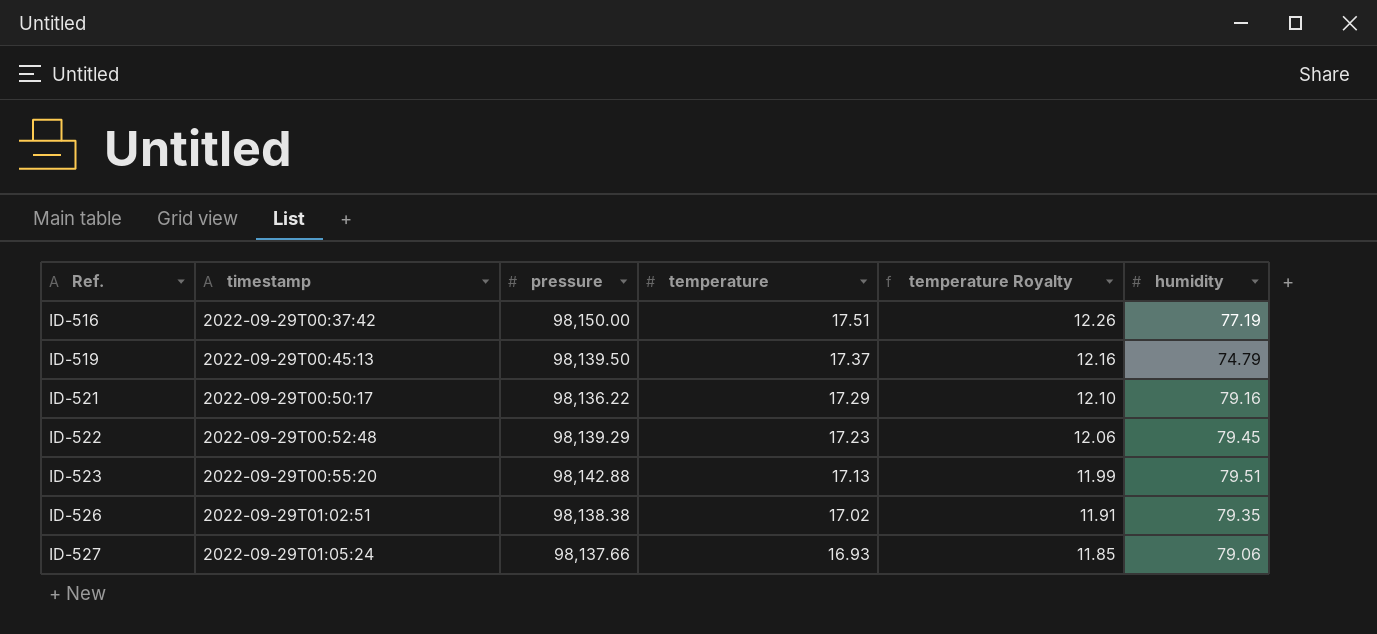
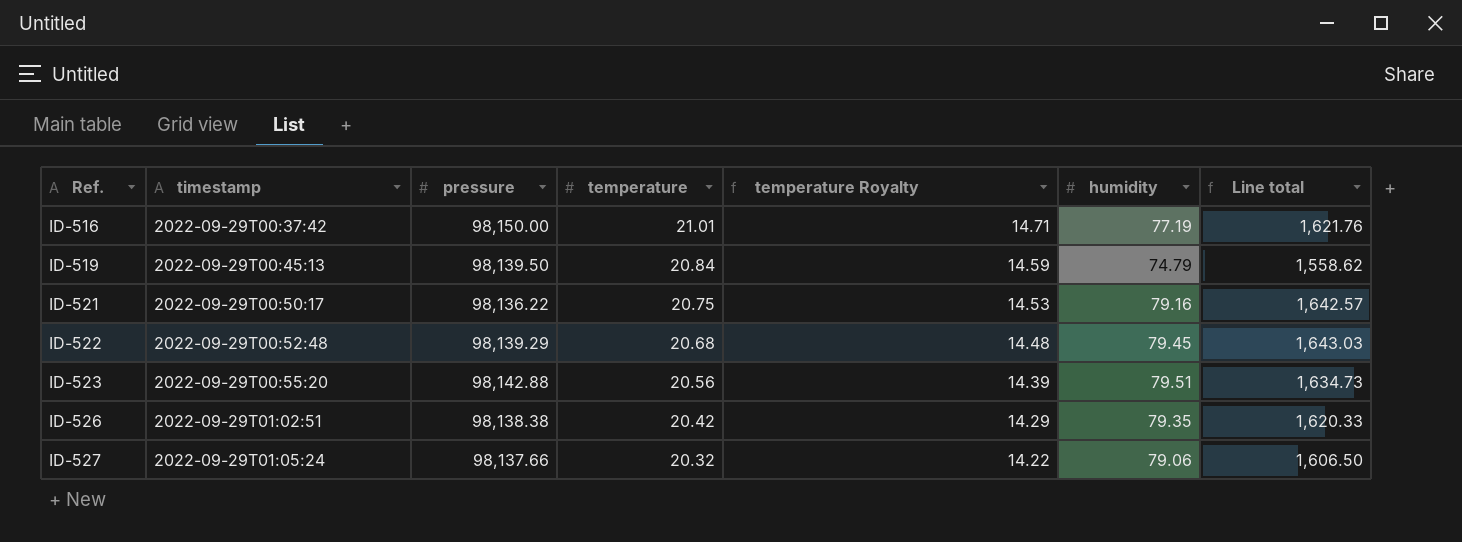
column Line total | formula: none -> [temperature] * [humidity]
ID-516 | temperature: 17.51 -> 21.01
ID-516 | temperature Royalty: 12.26 -> 14.71
ID-519 | temperature: 17.37 -> 20.84
ID-519 | temperature Royalty: 12.16 -> 14.59
ID-521 | temperature: 17.29 -> 20.75
ID-521 | temperature Royalty: 12.10 -> 14.53
ID-522 | temperature: 17.23 -> 20.68
ID-522 | temperature Royalty: 12.06 -> 14.48
ID-523 | temperature: 17.13 -> 20.56
ID-523 | temperature Royalty: 11.99 -> 14.39
ID-526 | temperature: 17.02 -> 20.42
ID-526 | temperature Royalty: 11.91 -> 14.29
ID-527 | temperature: 16.93 -> 20.32
ID-527 | temperature Royalty: 11.85 -> 14.22

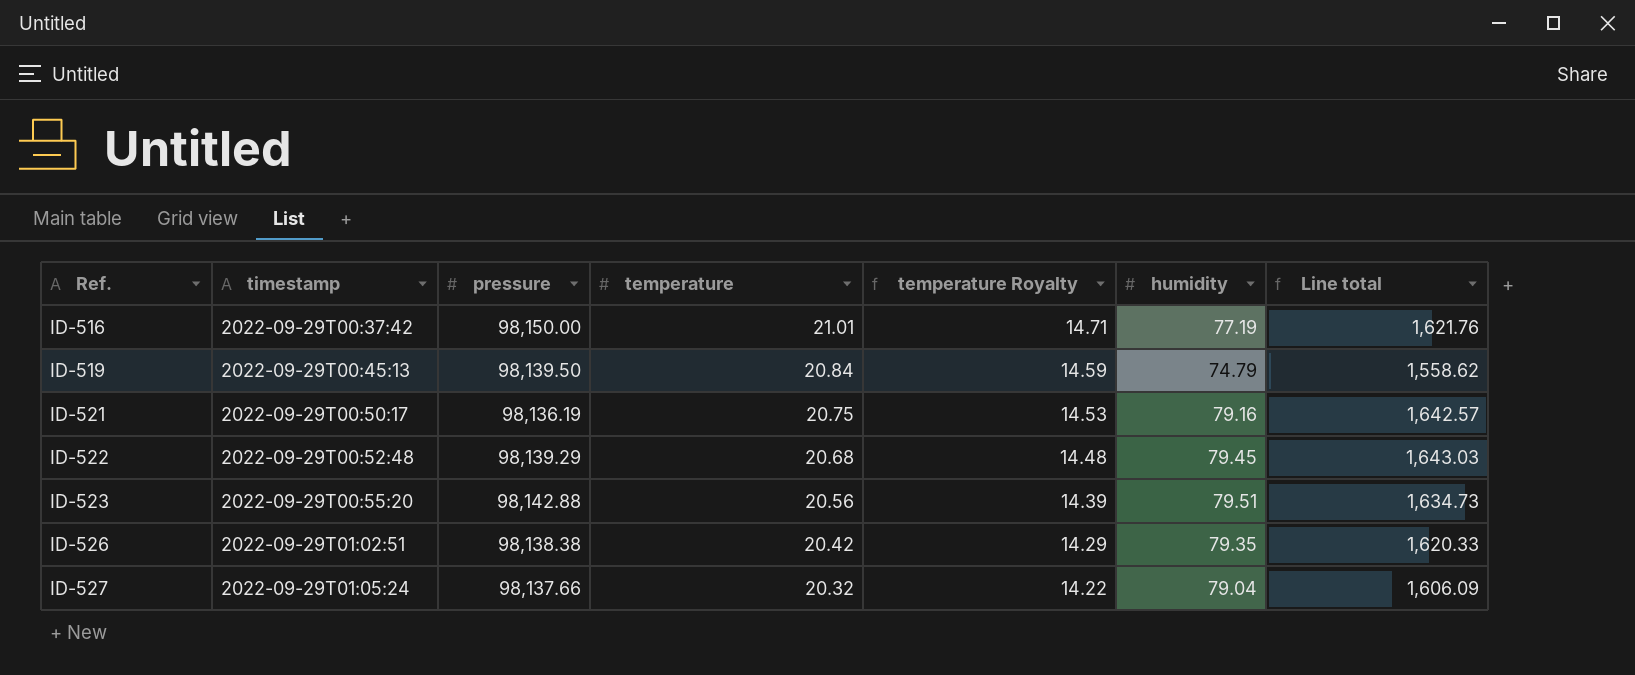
ID-521 | pressure: 98,136.22 -> 98,136.19
ID-527 | humidity: 79.06 -> 79.04
ID-527 | Line total: 1,606.50 -> 1,606.09

